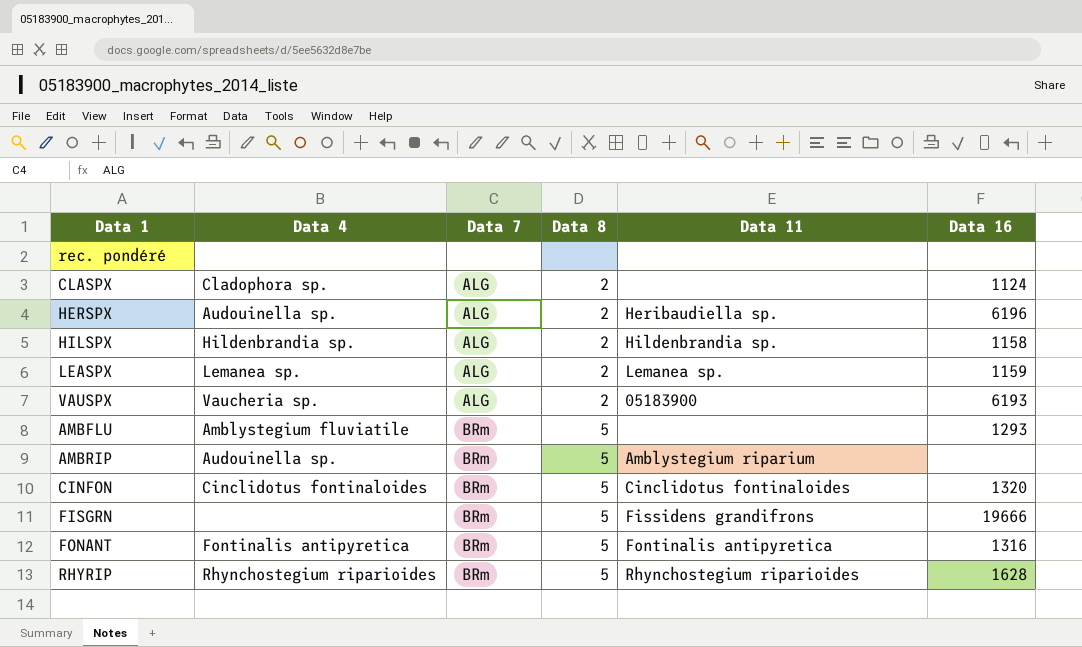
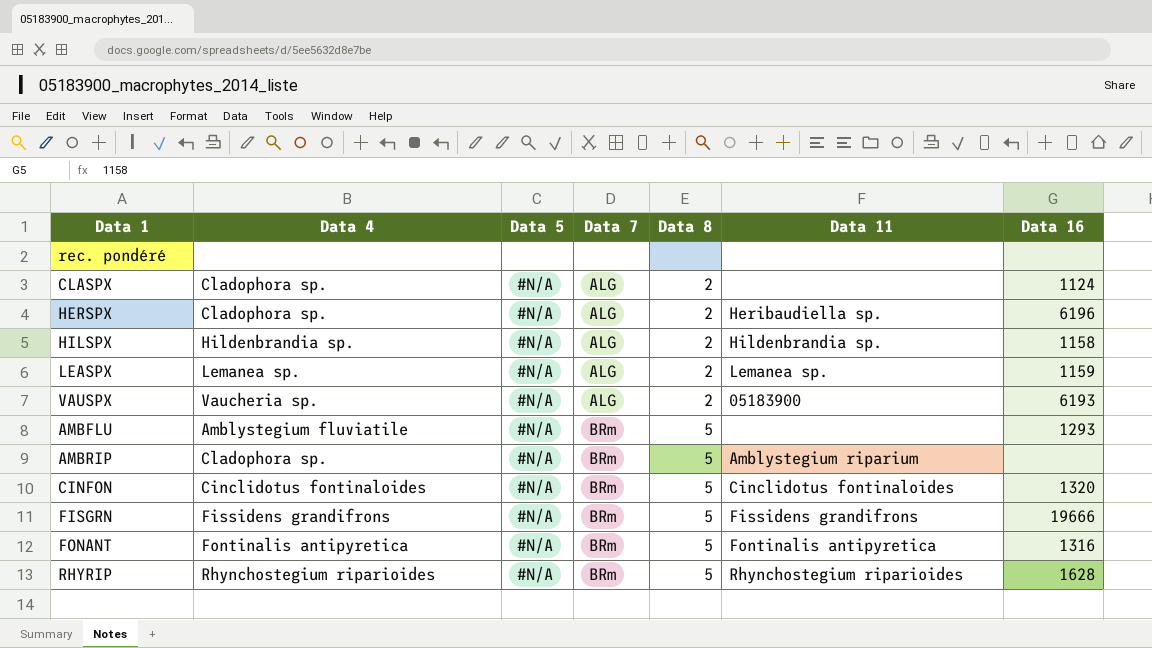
column Data 5 | position: none -> 3
HERSPX | Data 4: Audouinella sp. -> Cladophora sp.
AMBRIP | Data 4: Audouinella sp. -> Cladophora sp.
FISGRN | Data 4: none -> Fissidens grandifrons

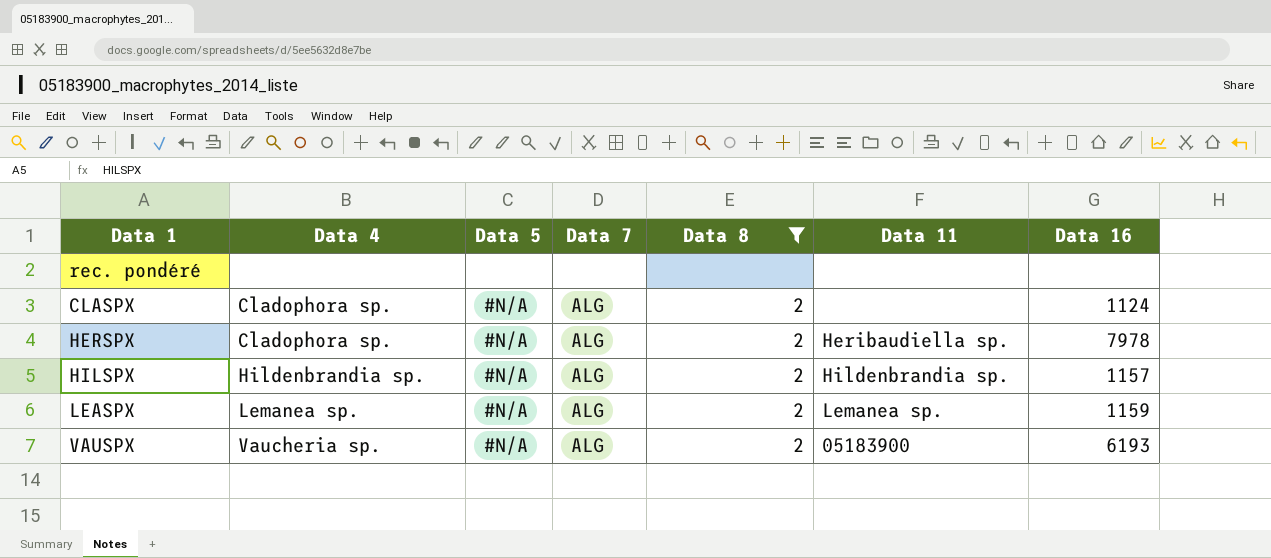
filter: none -> Data 8 != 5
HERSPX | Data 16: 6196 -> 7978
HILSPX | Data 16: 1158 -> 1157

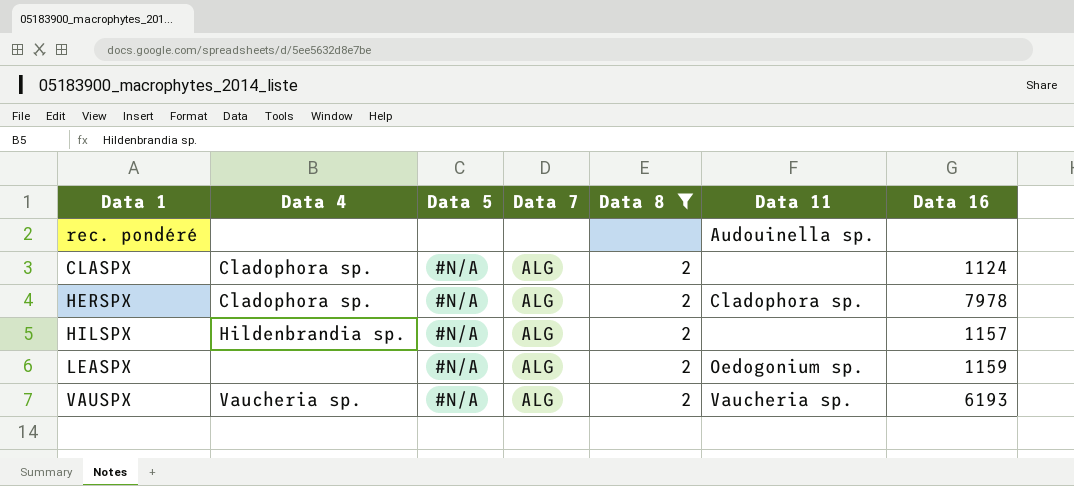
rec. pondéré | Data 11: none -> Audouinella sp.
HERSPX | Data 11: Heribaudiella sp. -> Cladophora sp.
HILSPX | Data 11: Hildenbrandia sp. -> none
LEASPX | Data 4: Lemanea sp. -> none
LEASPX | Data 11: Lemanea sp. -> Oedogonium sp.
VAUSPX | Data 11: 05183900 -> Vaucheria sp.

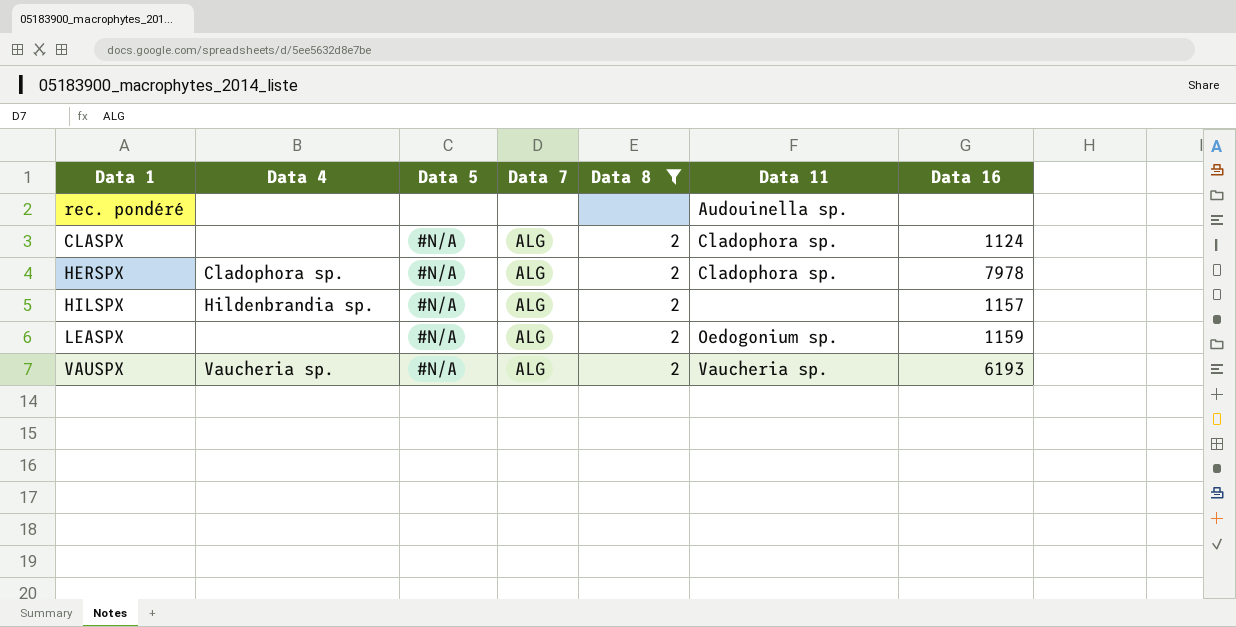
CLASPX | Data 4: Cladophora sp. -> none
CLASPX | Data 11: none -> Cladophora sp.

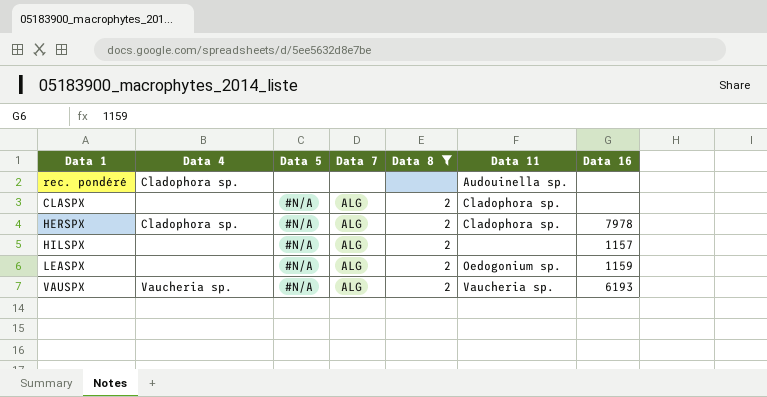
rec. pondéré | Data 4: none -> Cladophora sp.
CLASPX | Data 16: 1124 -> none
HILSPX | Data 4: Hildenbrandia sp. -> none

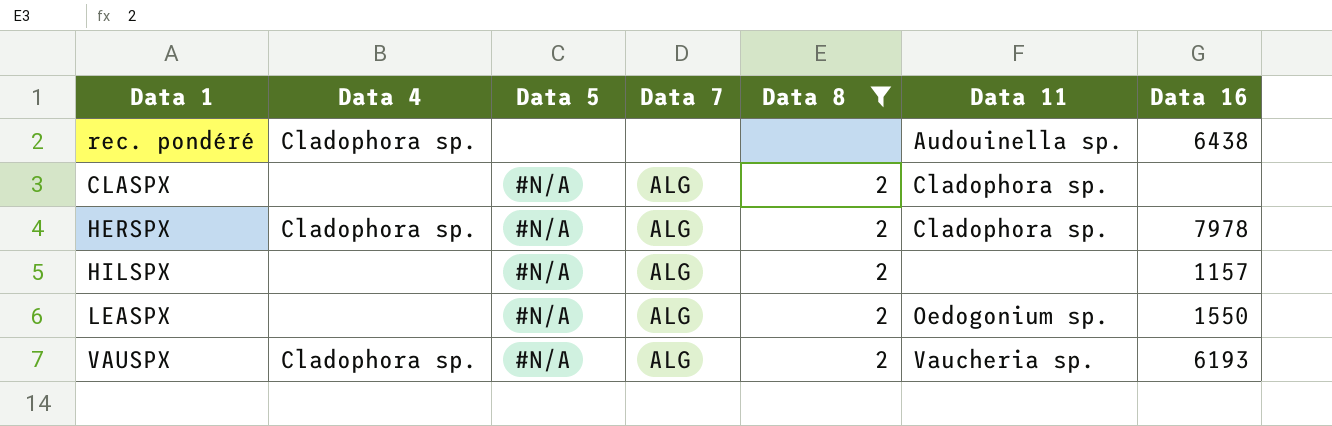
rec. pondéré | Data 16: none -> 6438
LEASPX | Data 16: 1159 -> 1550
VAUSPX | Data 4: Vaucheria sp. -> Cladophora sp.

